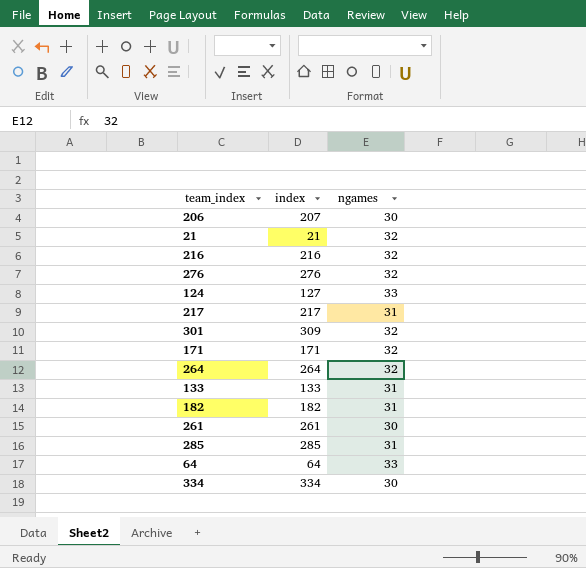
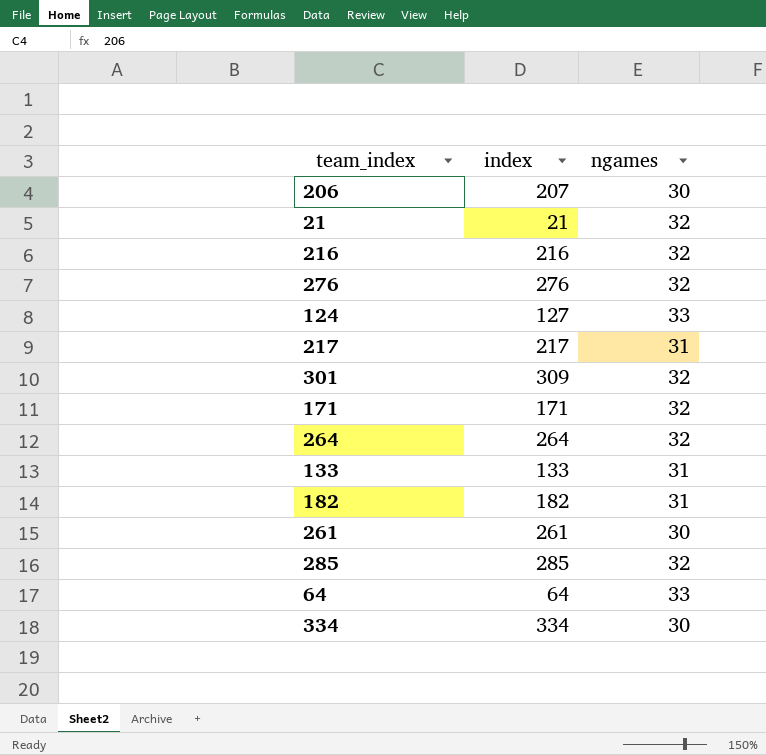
285 | ngames: 31 -> 32

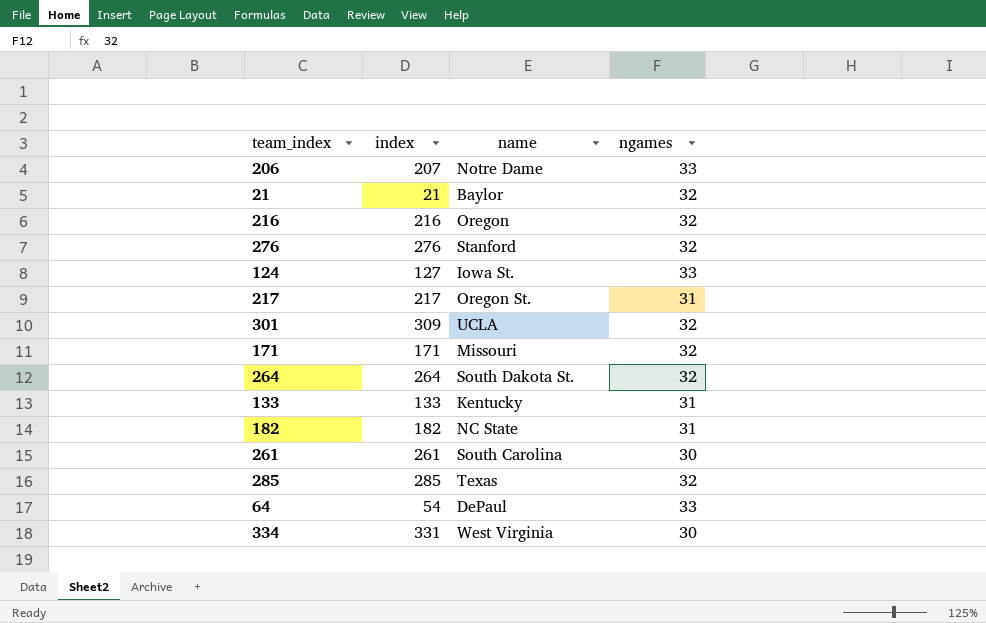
column name | position: none -> 3
206 | ngames: 30 -> 33
64 | index: 64 -> 54
334 | index: 334 -> 331

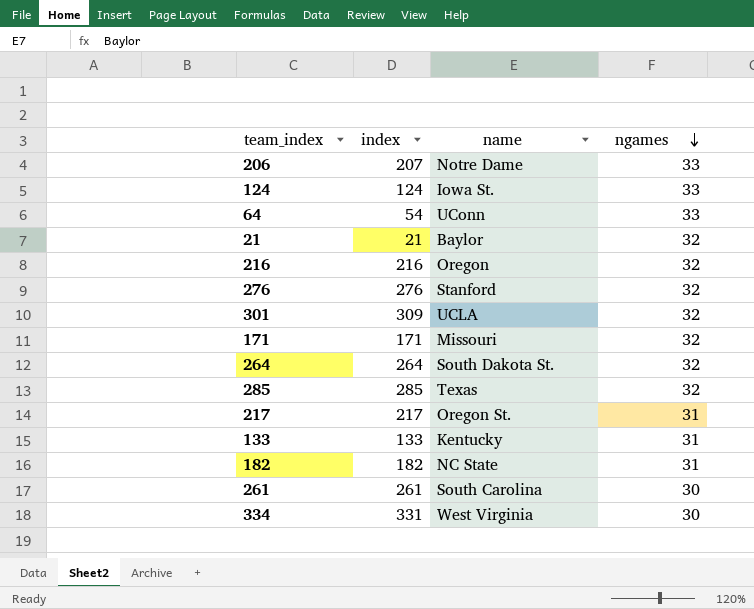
row order: none -> ngames descending
124 | index: 127 -> 124
64 | name: DePaul -> UConn

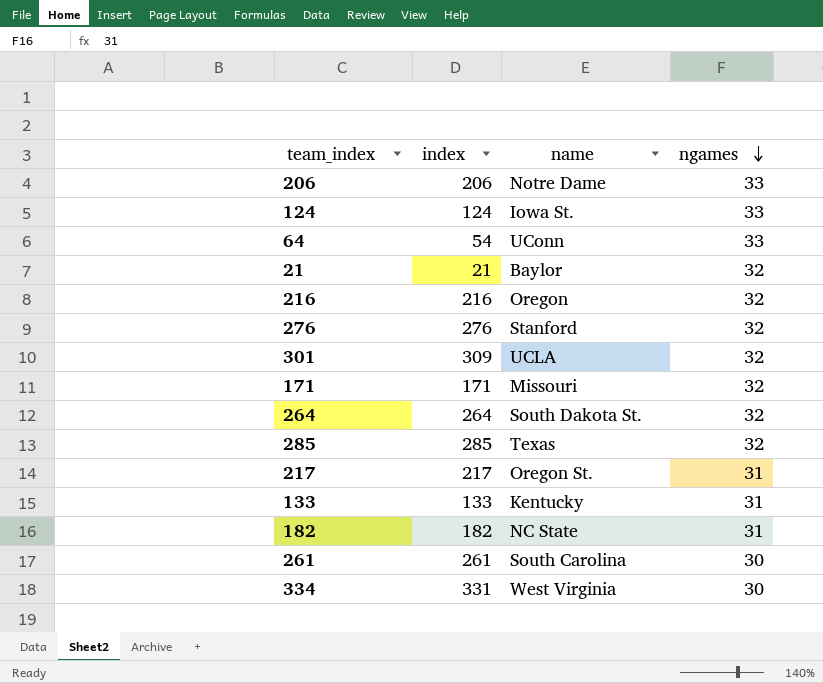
206 | index: 207 -> 206

